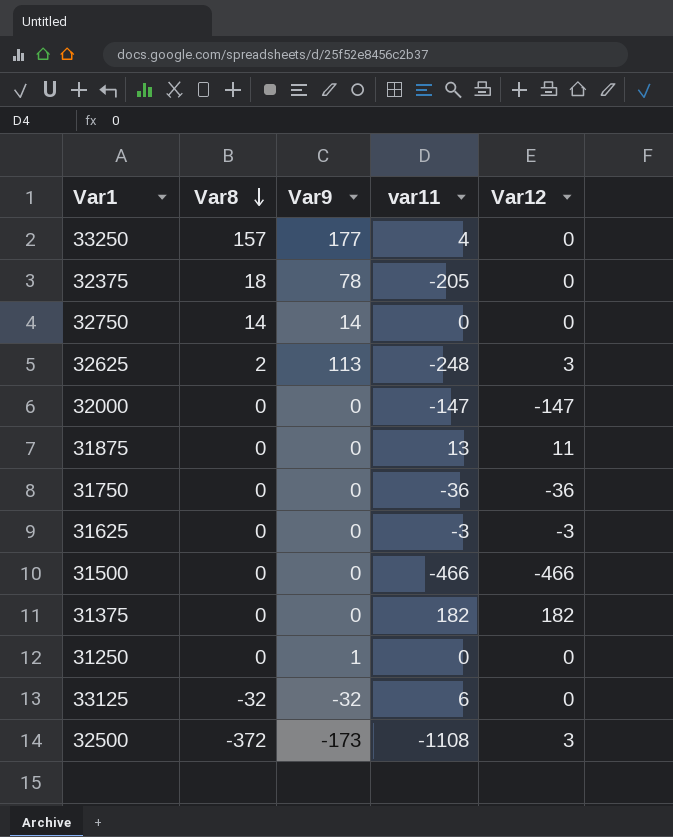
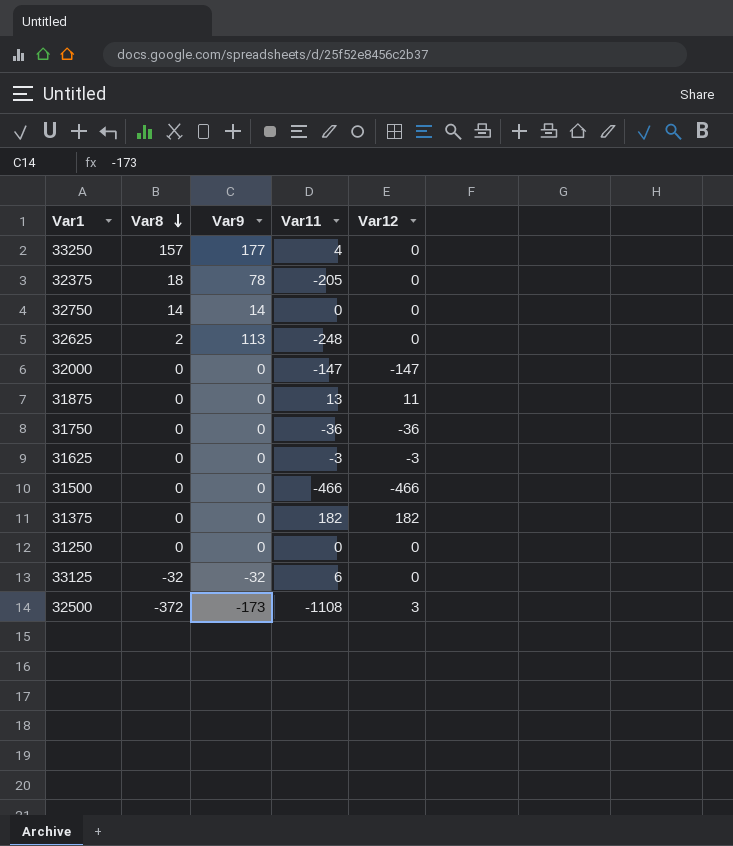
column name: var11 -> Var11
32625 | Var12: 3 -> 0
31250 | Var9: 1 -> 0

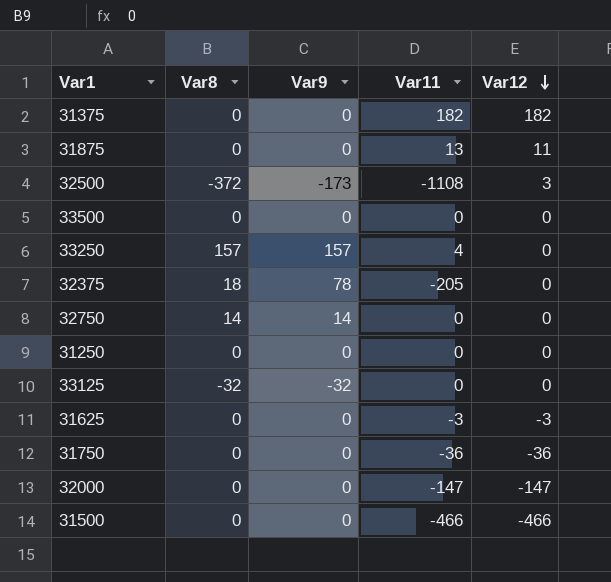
row order: Var8 descending -> Var12 descending
row 32625: 2 | 113 | -248 | 0 -> none
row 33500: none -> 0 | 0 | 0 | 0
33250 | Var9: 177 -> 157
33125 | Var11: 6 -> 0

